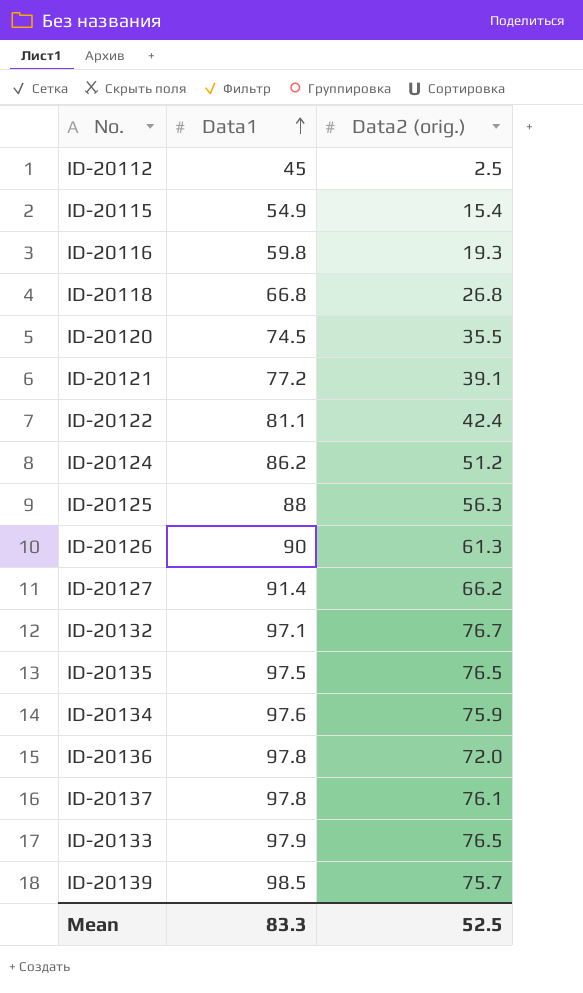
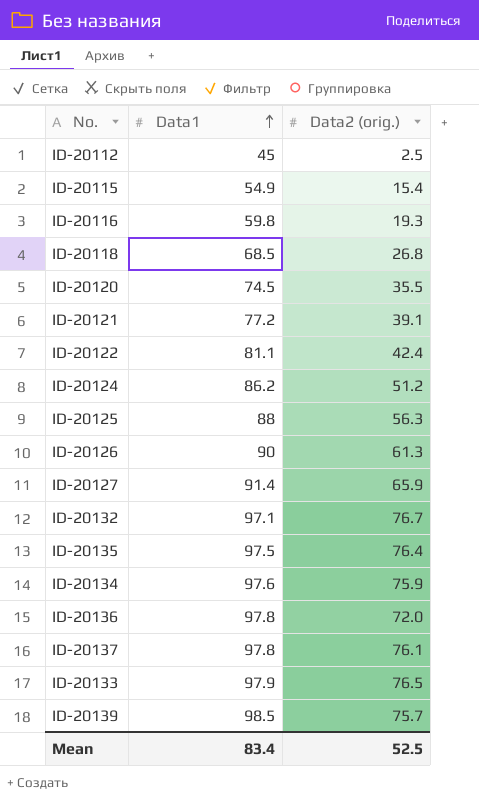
ID-20118 | Data1: 66.8 -> 68.5
ID-20127 | Data2 (orig.): 66.2 -> 65.9
ID-20135 | Data2 (orig.): 76.5 -> 76.4
Mean | Data1: 83.3 -> 83.4

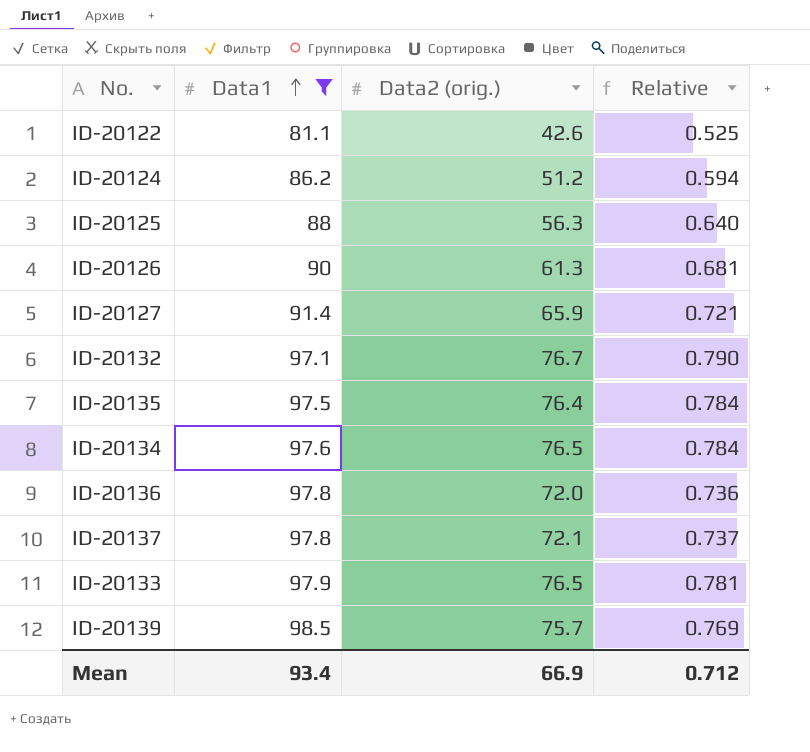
filter: none -> Data1 >= 81.1
column Relative | formula: none -> [Data2 (orig.)] / [Data1]
ID-20122 | Data2 (orig.): 42.4 -> 42.6
ID-20134 | Data2 (orig.): 75.9 -> 76.5
ID-20137 | Data2 (orig.): 76.1 -> 72.1
Mean | Data1: 83.4 -> 93.4
Mean | Data2 (orig.): 52.5 -> 66.9

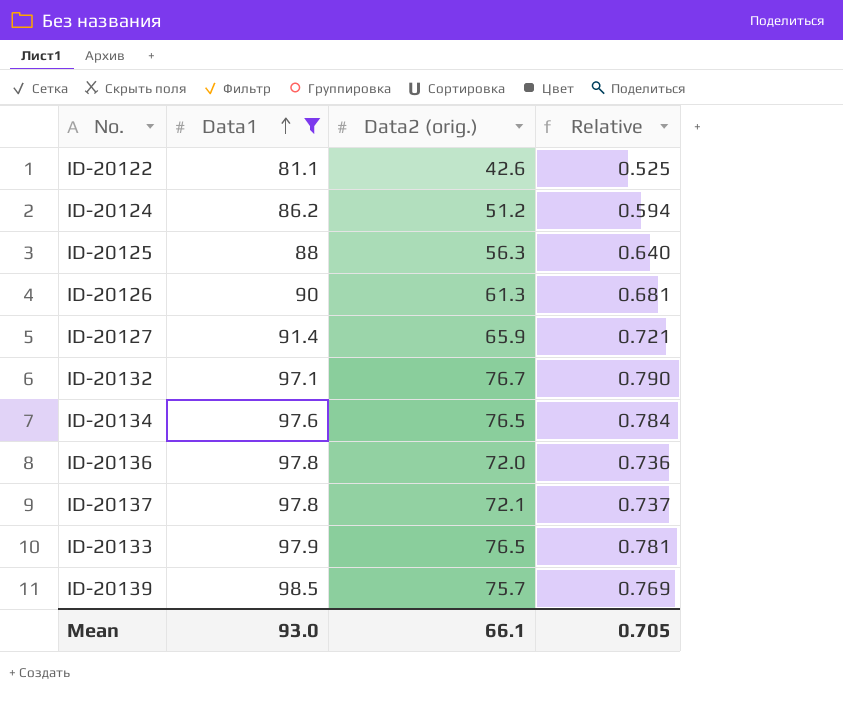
row ID-20135: 97.5 | 76.4 | 0.784 -> none
Mean | Data1: 93.4 -> 93.0
Mean | Data2 (orig.): 66.9 -> 66.1
Mean | Relative: 0.712 -> 0.705

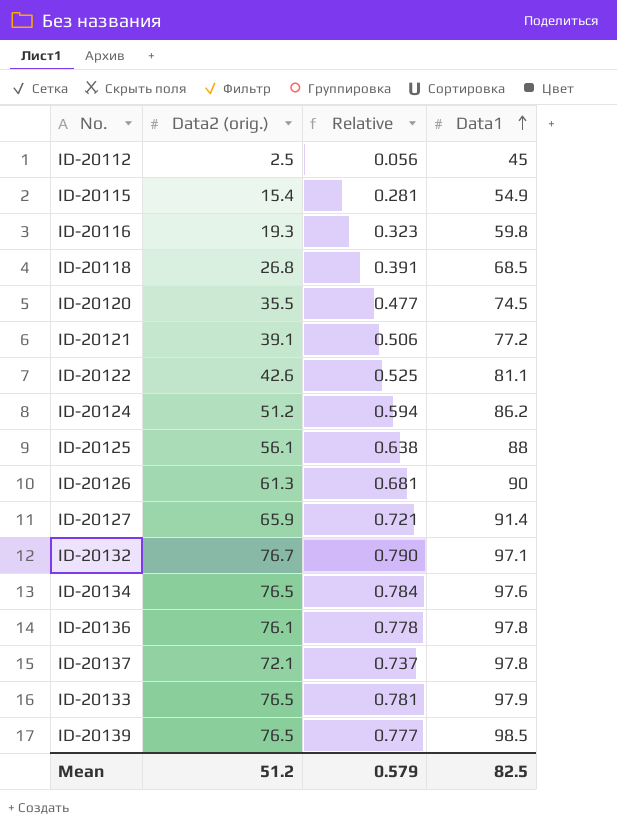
filter: Data1 >= 81.1 -> none
column Data1 | position: 2 -> 4
ID-20125 | Data2 (orig.): 56.3 -> 56.1
ID-20125 | Relative: 0.640 -> 0.638
ID-20136 | Data2 (orig.): 72.0 -> 76.1
ID-20136 | Relative: 0.736 -> 0.778
ID-20139 | Data2 (orig.): 75.7 -> 76.5
ID-20139 | Relative: 0.769 -> 0.777
Mean | Data2 (orig.): 66.1 -> 51.2
Mean | Relative: 0.705 -> 0.579
Mean | Data1: 93.0 -> 82.5

